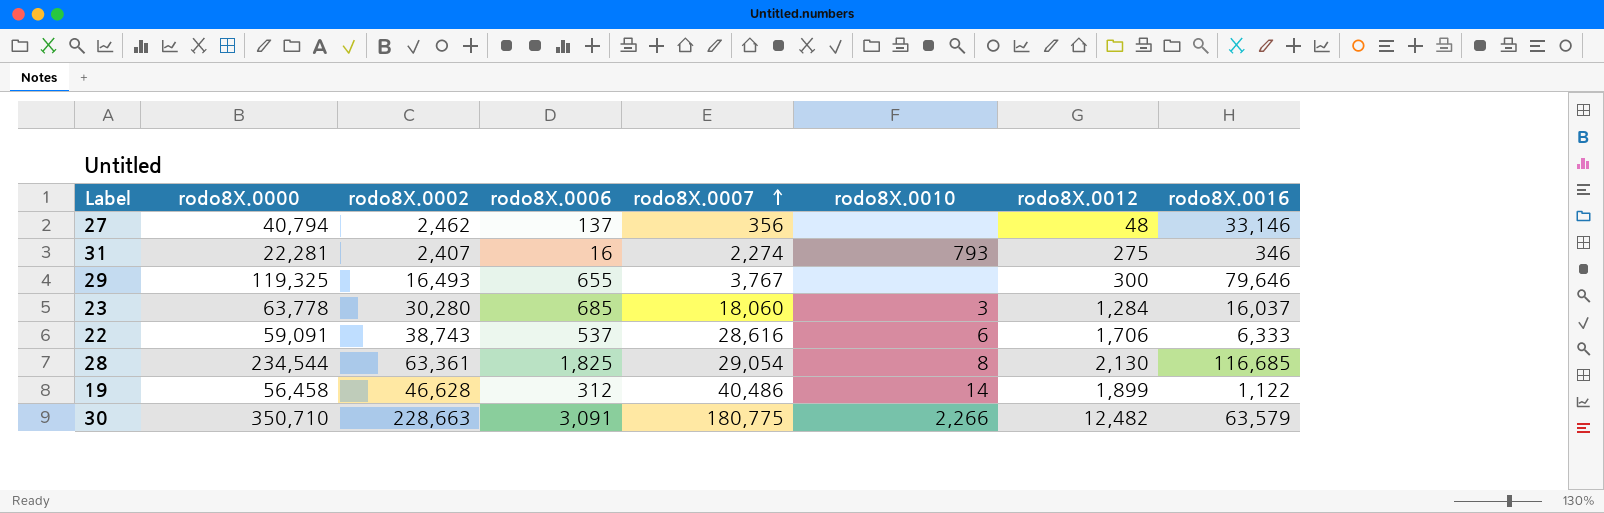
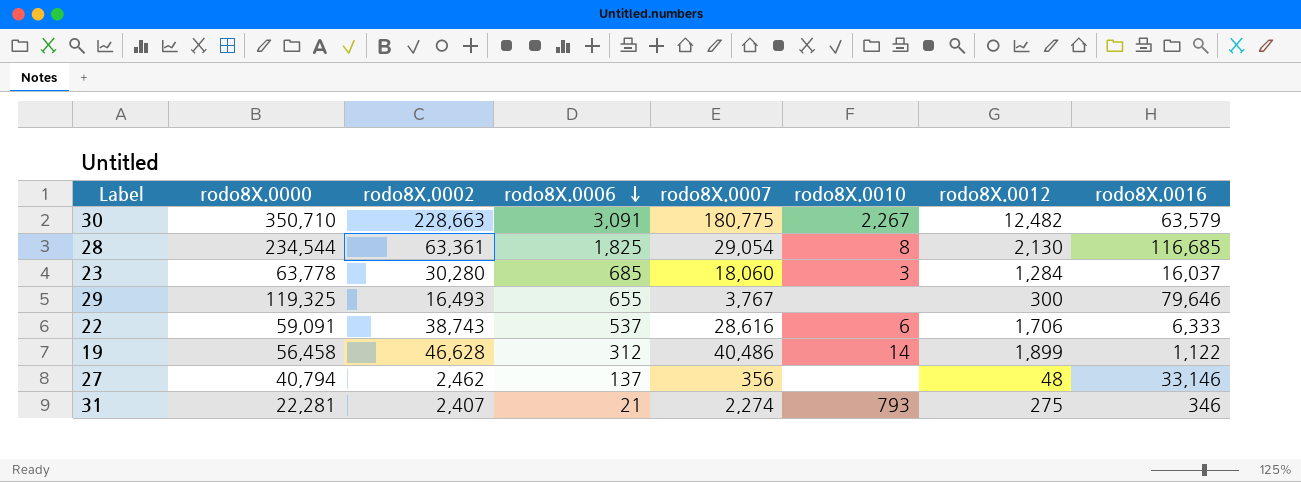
row order: rodo8X.0007 ascending -> rodo8X.0006 descending
30 | rodo8X.0010: 2,266 -> 2,267
31 | rodo8X.0006: 16 -> 21

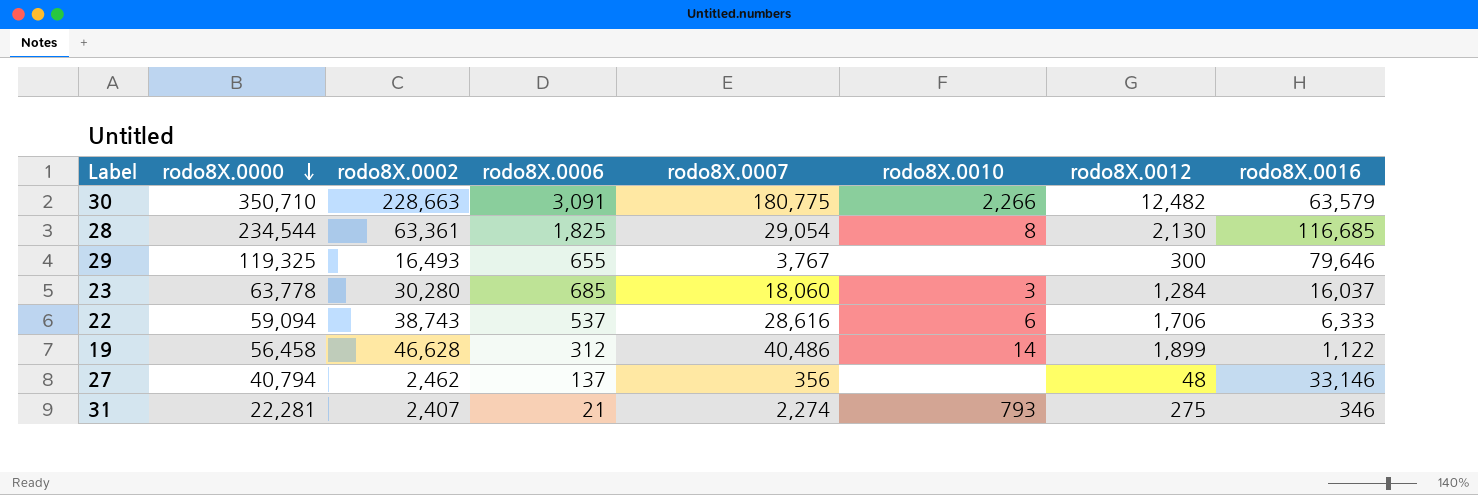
row order: rodo8X.0006 descending -> rodo8X.0000 descending
30 | rodo8X.0010: 2,267 -> 2,266
22 | rodo8X.0000: 59,091 -> 59,094

